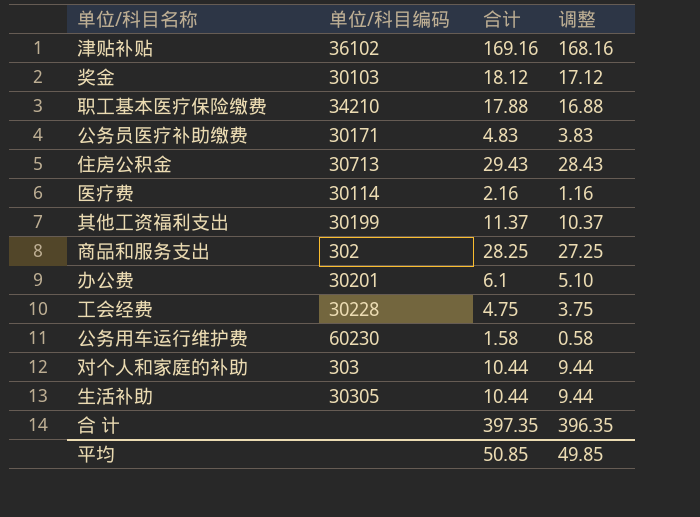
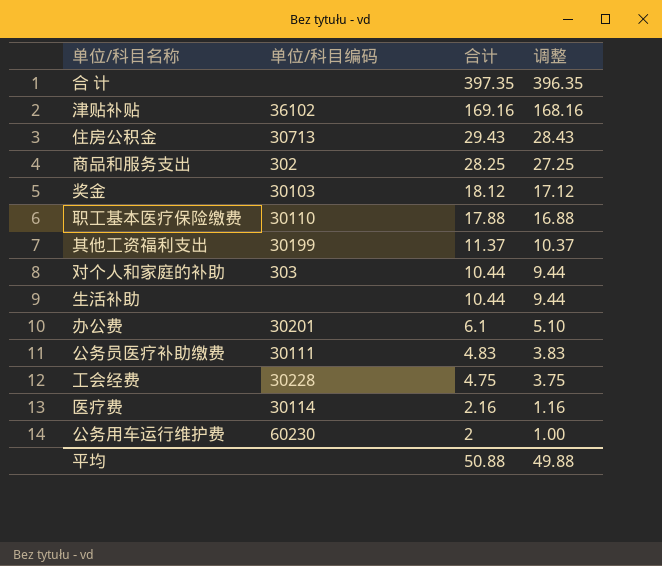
row order: none -> 合计 descending
职工基本医疗保险缴费 | 单位/科目编码: 34210 -> 30110
生活补助 | 单位/科目编码: 30305 -> none
公务员医疗补助缴费 | 单位/科目编码: 30171 -> 30111
公务用车运行维护费 | 合计: 1.58 -> 2
公务用车运行维护费 | 调整: 0.58 -> 1.00
平均 | 合计: 50.85 -> 50.88
平均 | 调整: 49.85 -> 49.88

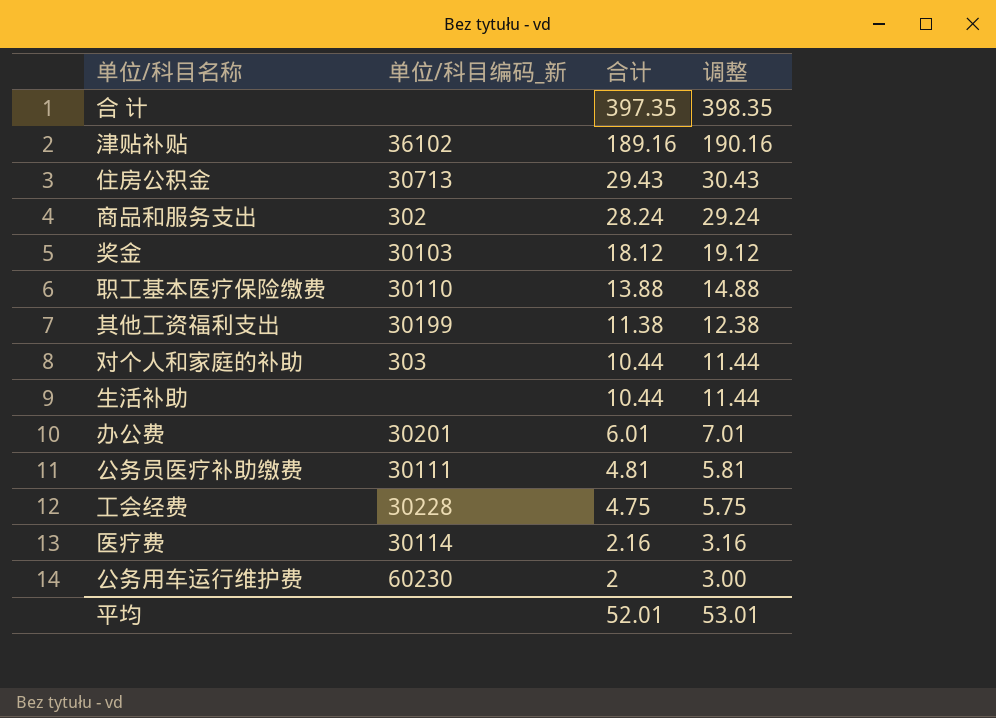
column name: 单位/科目编码 -> 单位/科目编码_新
column 调整 | formula: [合计] - 1 -> [合计] + 1
津贴补贴 | 合计: 169.16 -> 189.16
商品和服务支出 | 合计: 28.25 -> 28.24
职工基本医疗保险缴费 | 合计: 17.88 -> 13.88
其他工资福利支出 | 合计: 11.37 -> 11.38
办公费 | 合计: 6.1 -> 6.01
公务员医疗补助缴费 | 合计: 4.83 -> 4.81
平均 | 合计: 50.88 -> 52.01
平均 | 调整: 49.88 -> 53.01

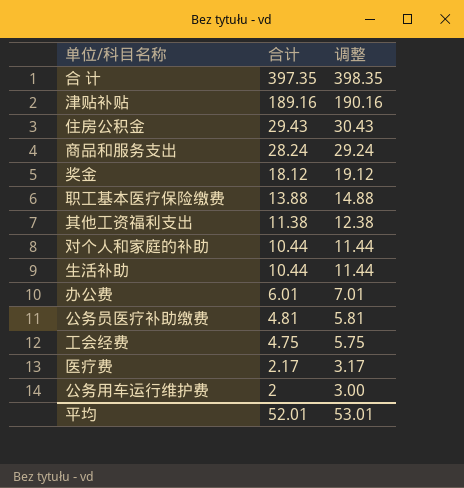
column 单位/科目编码_新 | position: 2 -> none
医疗费 | 合计: 2.16 -> 2.17
医疗费 | 调整: 3.16 -> 3.17

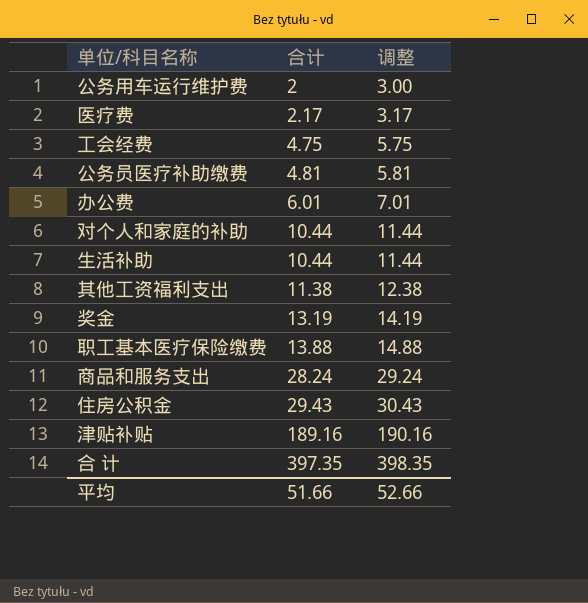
row order: 合计 descending -> 合计 ascending
奖金 | 合计: 18.12 -> 13.19
奖金 | 调整: 19.12 -> 14.19
平均 | 合计: 52.01 -> 51.66
平均 | 调整: 53.01 -> 52.66

